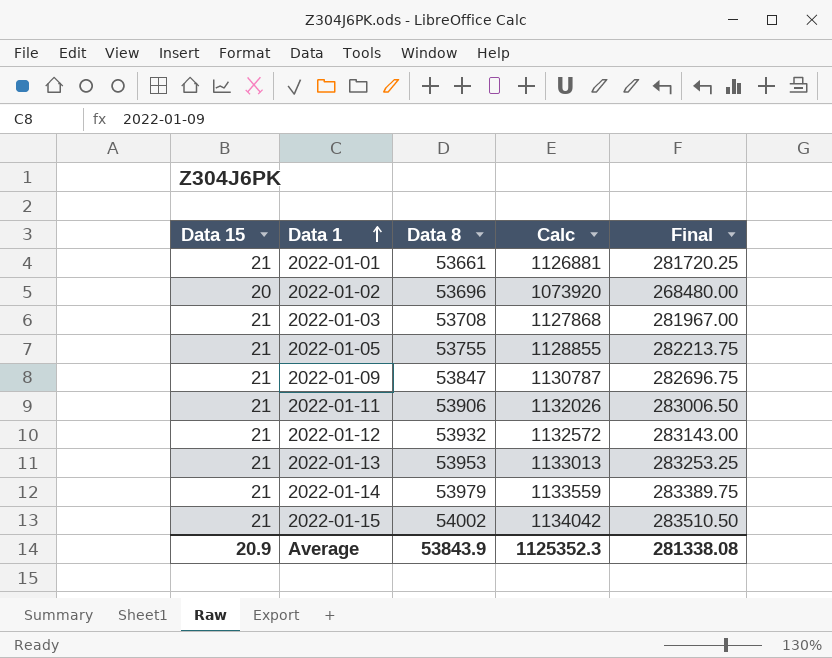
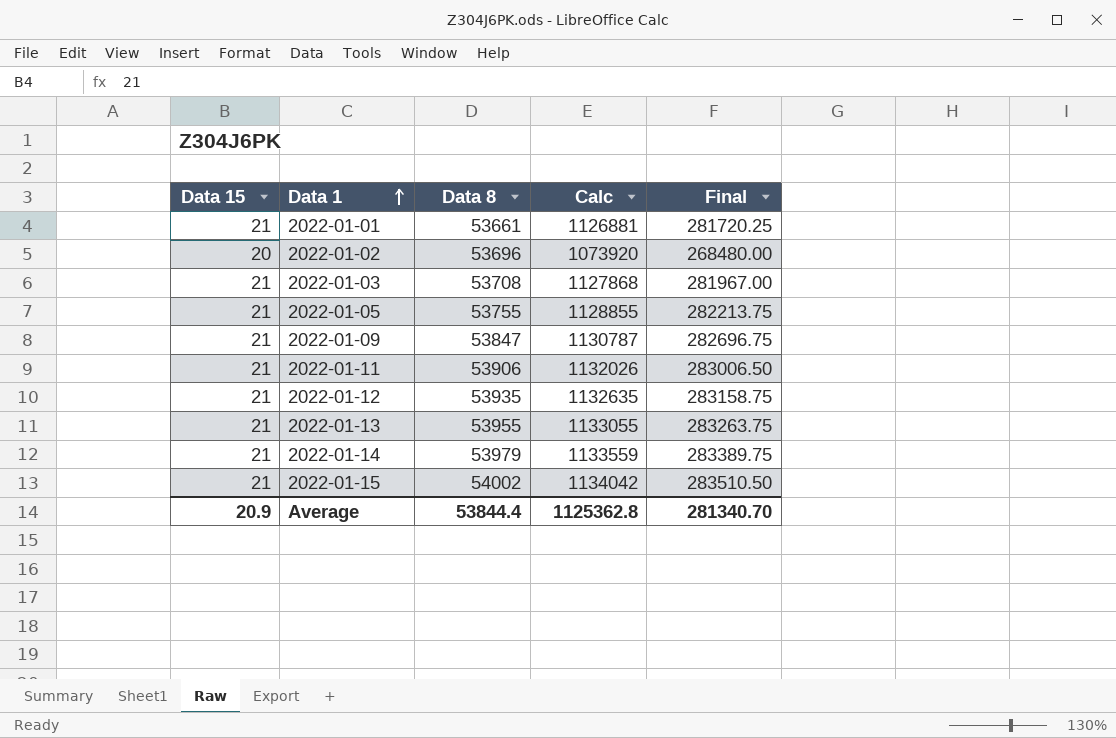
2022-01-12 | Data 8: 53932 -> 53935
2022-01-12 | Calc: 1132572 -> 1132635
2022-01-12 | Final: 283143.00 -> 283158.75
2022-01-13 | Data 8: 53953 -> 53955
2022-01-13 | Calc: 1133013 -> 1133055
2022-01-13 | Final: 283253.25 -> 283263.75
Average | Data 8: 53843.9 -> 53844.4
Average | Calc: 1125352.3 -> 1125362.8
Average | Final: 281338.08 -> 281340.70

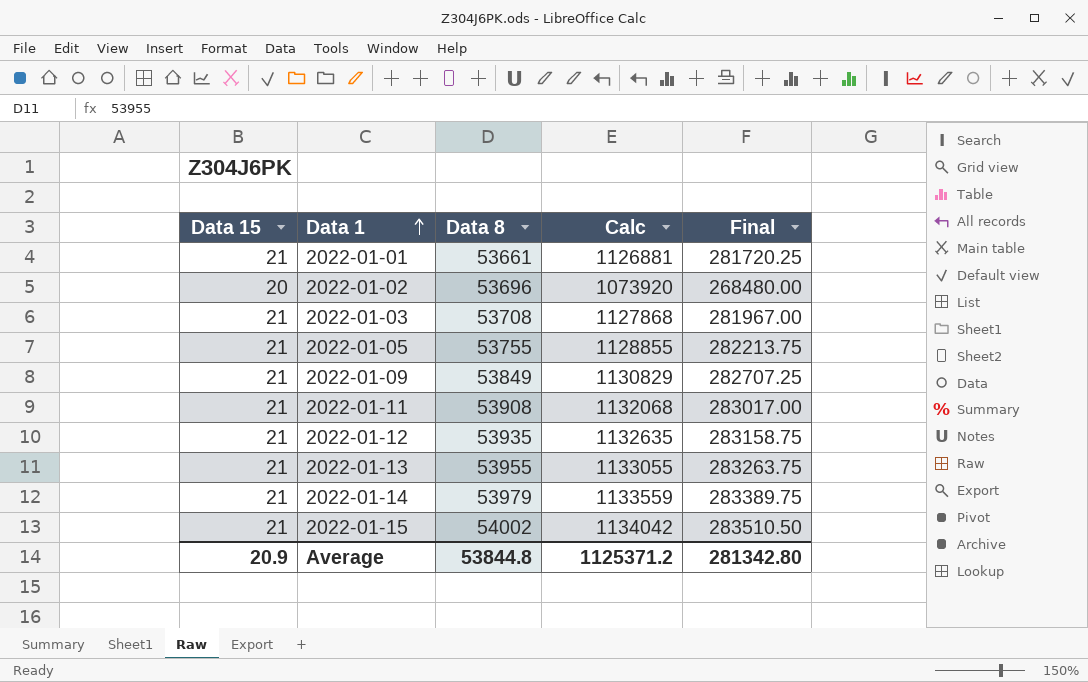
2022-01-09 | Data 8: 53847 -> 53849
2022-01-09 | Calc: 1130787 -> 1130829
2022-01-09 | Final: 282696.75 -> 282707.25
2022-01-11 | Data 8: 53906 -> 53908
2022-01-11 | Calc: 1132026 -> 1132068
2022-01-11 | Final: 283006.50 -> 283017.00
Average | Data 8: 53844.4 -> 53844.8
Average | Calc: 1125362.8 -> 1125371.2
Average | Final: 281340.70 -> 281342.80

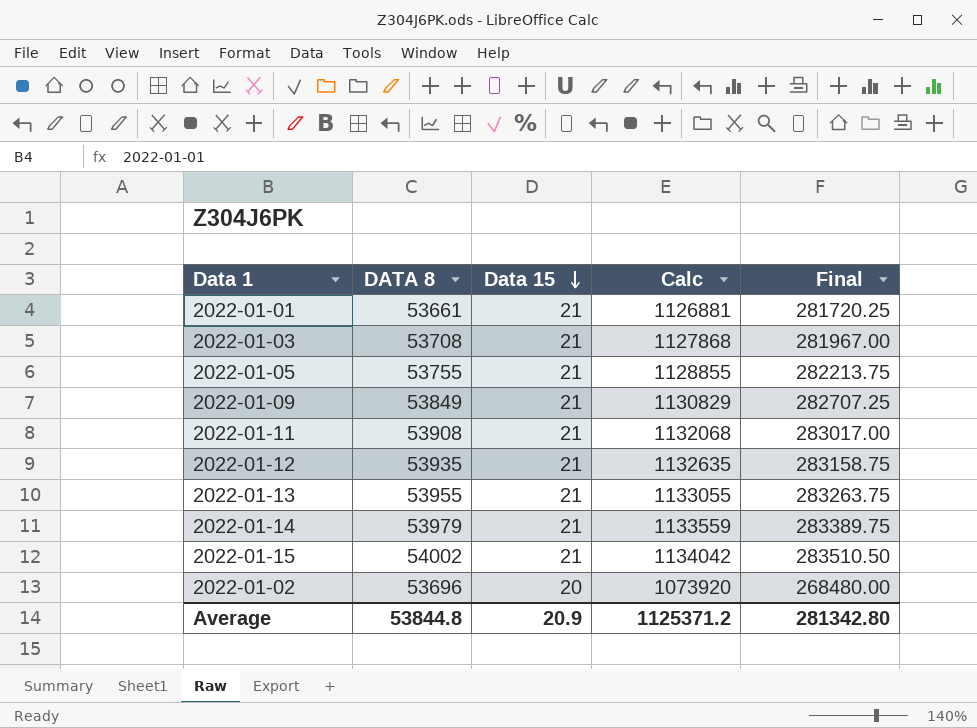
row order: Data 1 ascending -> Data 15 descending
column name: Data 8 -> DATA 8
column Data 15 | position: 1 -> 3

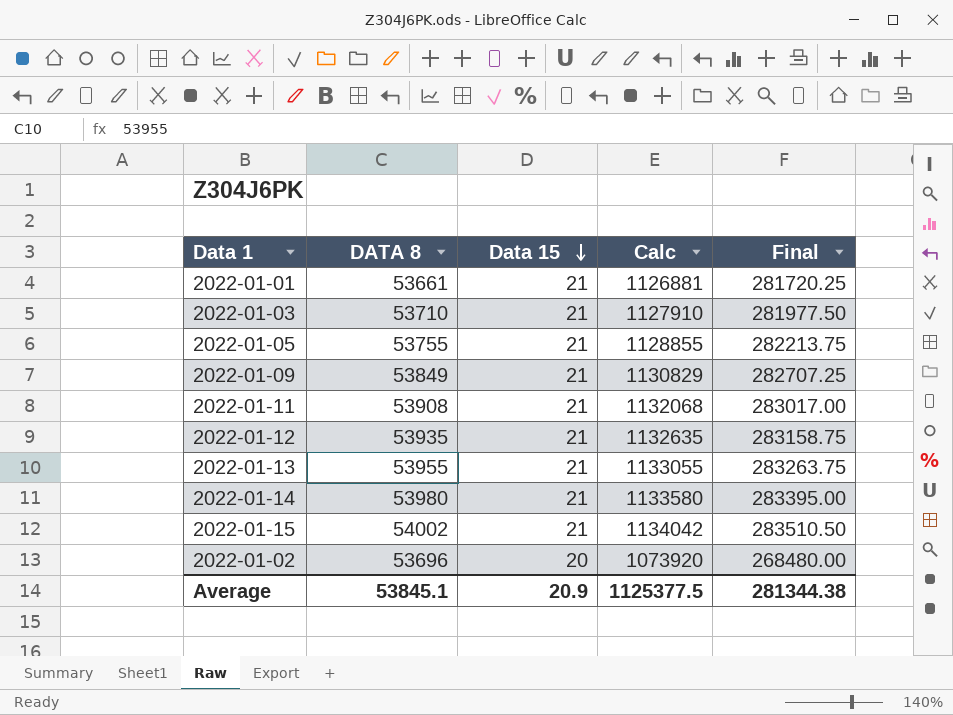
2022-01-03 | DATA 8: 53708 -> 53710
2022-01-03 | Calc: 1127868 -> 1127910
2022-01-03 | Final: 281967.00 -> 281977.50
2022-01-14 | DATA 8: 53979 -> 53980
2022-01-14 | Calc: 1133559 -> 1133580
2022-01-14 | Final: 283389.75 -> 283395.00
Average | DATA 8: 53844.8 -> 53845.1
Average | Calc: 1125371.2 -> 1125377.5
Average | Final: 281342.80 -> 281344.38

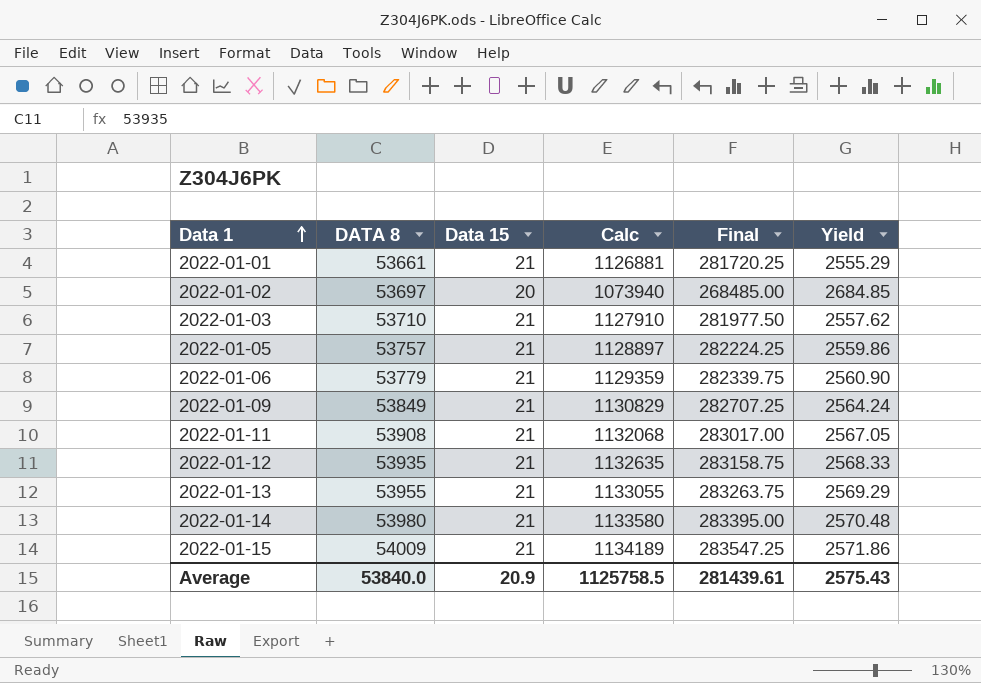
row order: Data 15 descending -> Data 1 ascending
column Yield | formula: none -> [DATA 8] / [Data 15]
2022-01-02 | DATA 8: 53696 -> 53697
2022-01-02 | Calc: 1073920 -> 1073940
2022-01-02 | Final: 268480.00 -> 268485.00
2022-01-05 | DATA 8: 53755 -> 53757
2022-01-05 | Calc: 1128855 -> 1128897
2022-01-05 | Final: 282213.75 -> 282224.25
row 2022-01-06: none -> 53779 | 21 | 1129359 | 282339.75 | 2560.90
2022-01-15 | DATA 8: 54002 -> 54009
2022-01-15 | Calc: 1134042 -> 1134189
2022-01-15 | Final: 283510.50 -> 283547.25
Average | DATA 8: 53845.1 -> 53840.0
Average | Calc: 1125377.5 -> 1125758.5
Average | Final: 281344.38 -> 281439.61

